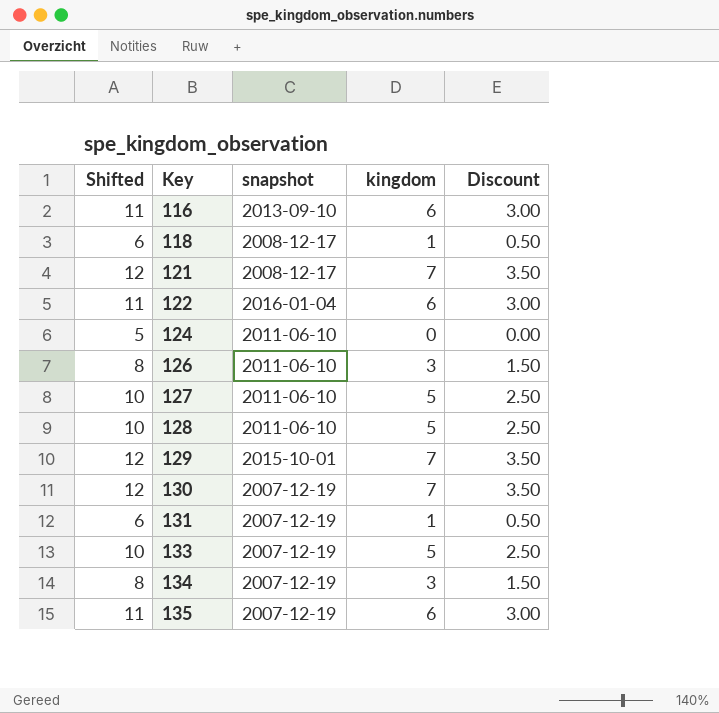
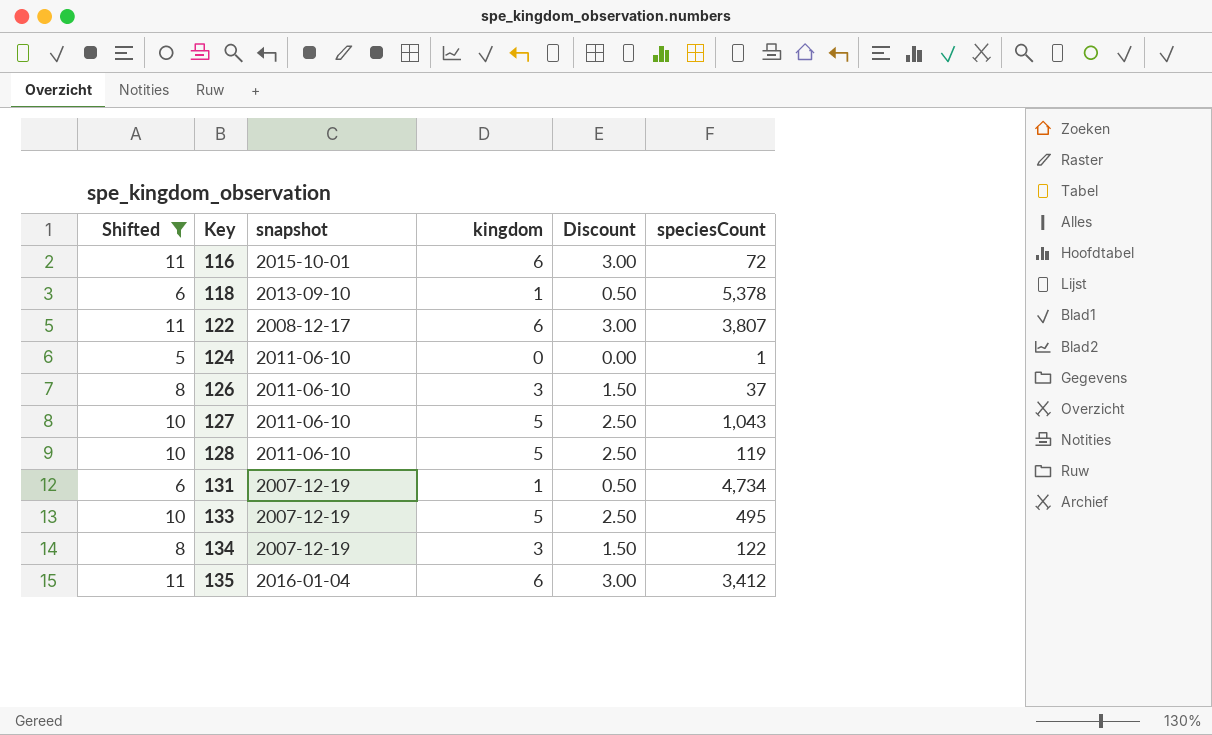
filter: none -> Shifted != 12
column speciesCount | position: none -> 6
116 | snapshot: 2013-09-10 -> 2015-10-01
118 | snapshot: 2008-12-17 -> 2013-09-10
122 | snapshot: 2016-01-04 -> 2008-12-17
135 | snapshot: 2007-12-19 -> 2016-01-04

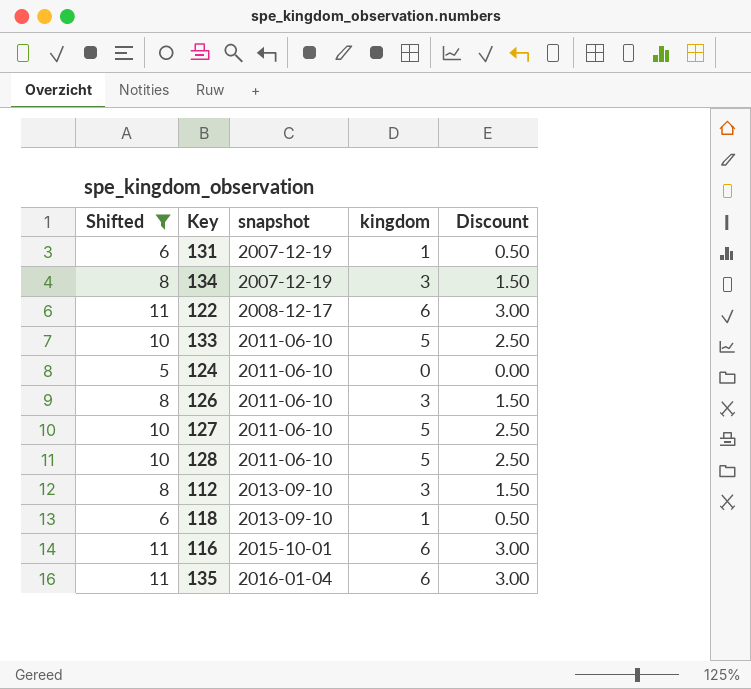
row order: Key ascending -> snapshot ascending
column speciesCount | position: 6 -> none
133 | snapshot: 2007-12-19 -> 2011-06-10
row 112: none -> 8 | 2013-09-10 | 3 | 1.50

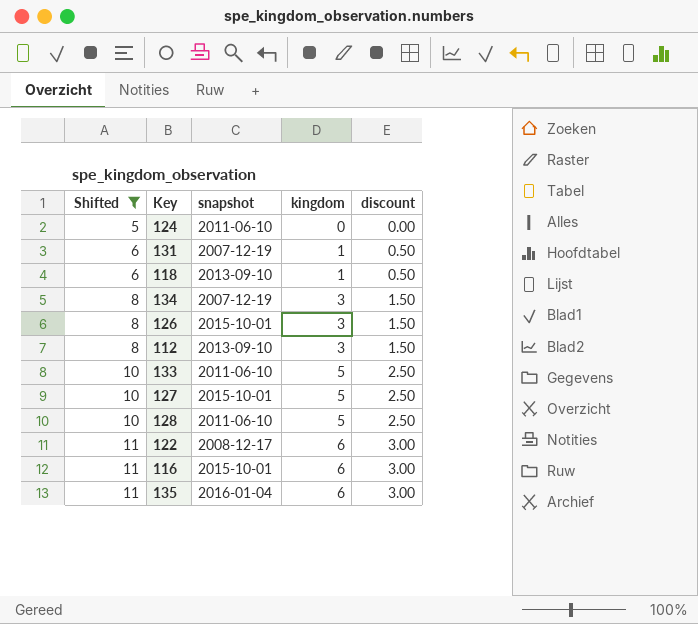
row order: snapshot ascending -> Shifted ascending
column name: Discount -> discount
126 | snapshot: 2011-06-10 -> 2015-10-01
127 | snapshot: 2011-06-10 -> 2015-10-01

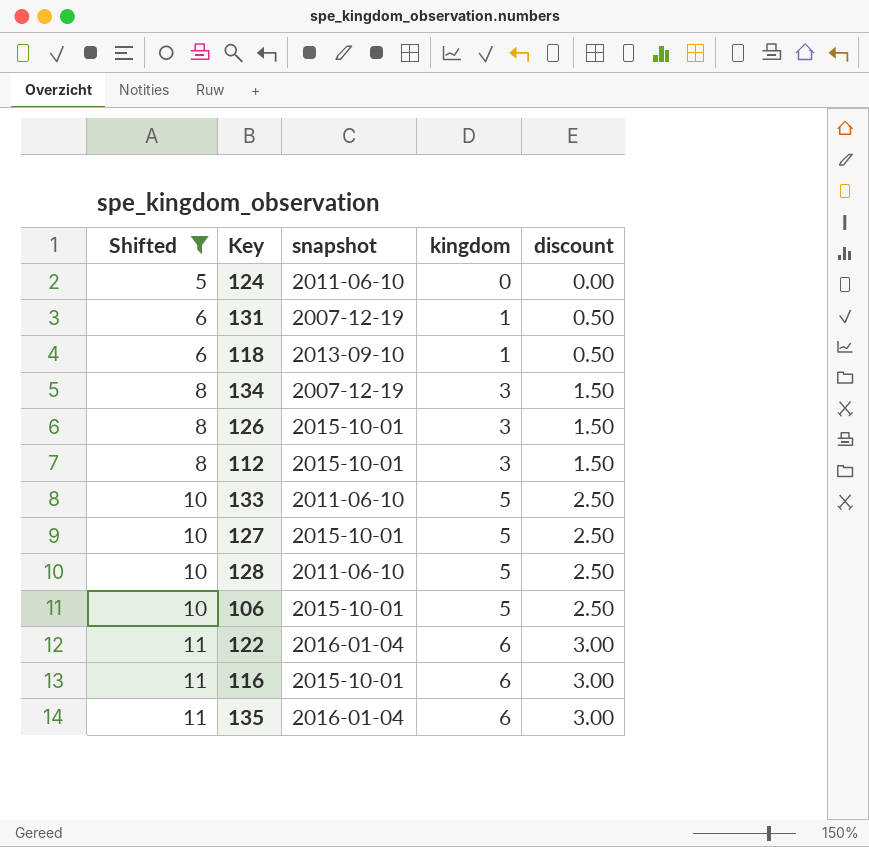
112 | snapshot: 2013-09-10 -> 2015-10-01
row 106: none -> 10 | 2015-10-01 | 5 | 2.50
122 | snapshot: 2008-12-17 -> 2016-01-04

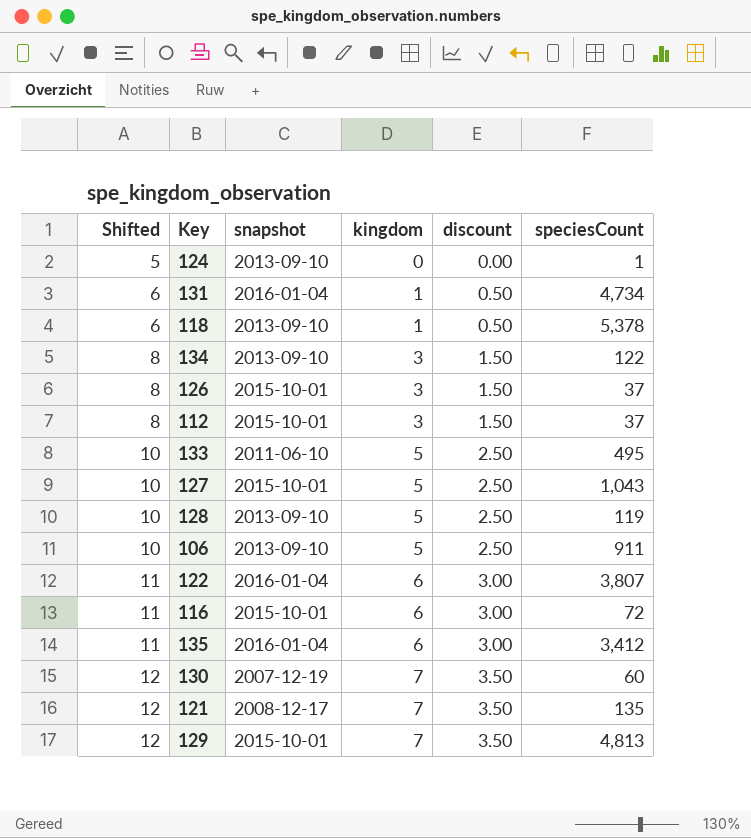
filter: Shifted != 12 -> none
column speciesCount | position: none -> 6
124 | snapshot: 2011-06-10 -> 2013-09-10
131 | snapshot: 2007-12-19 -> 2016-01-04
134 | snapshot: 2007-12-19 -> 2013-09-10
128 | snapshot: 2011-06-10 -> 2013-09-10
106 | snapshot: 2015-10-01 -> 2013-09-10

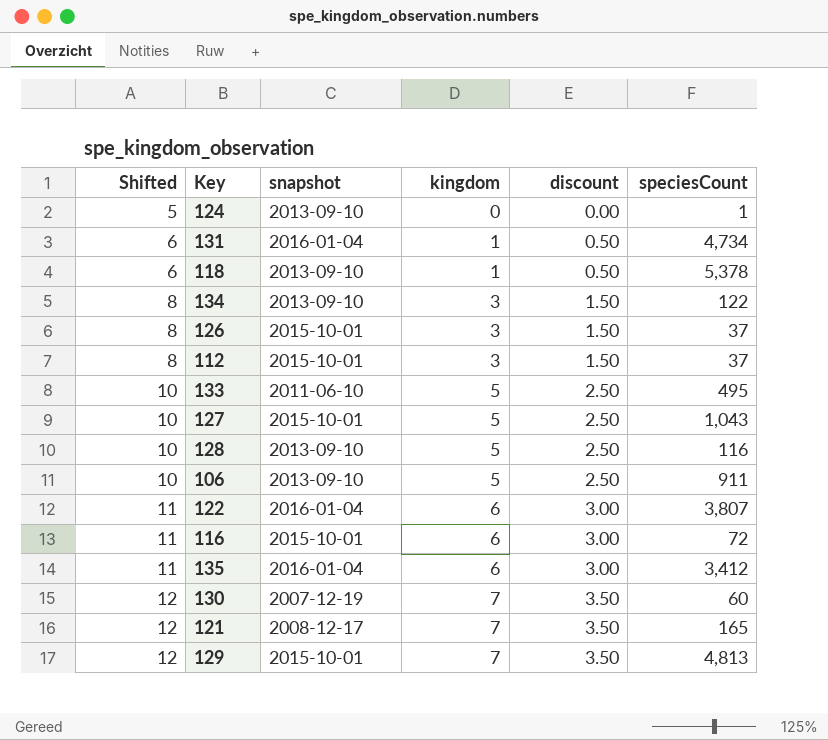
128 | speciesCount: 119 -> 116
121 | speciesCount: 135 -> 165

